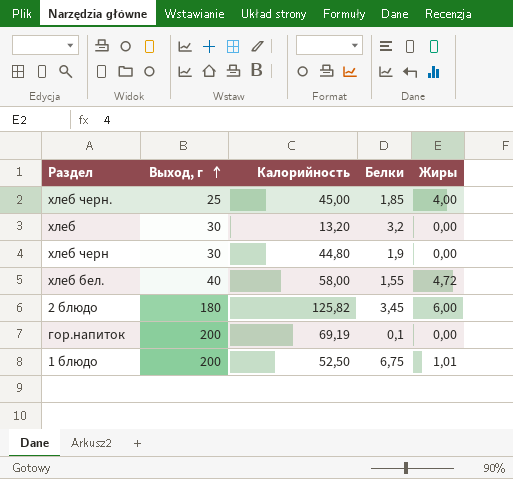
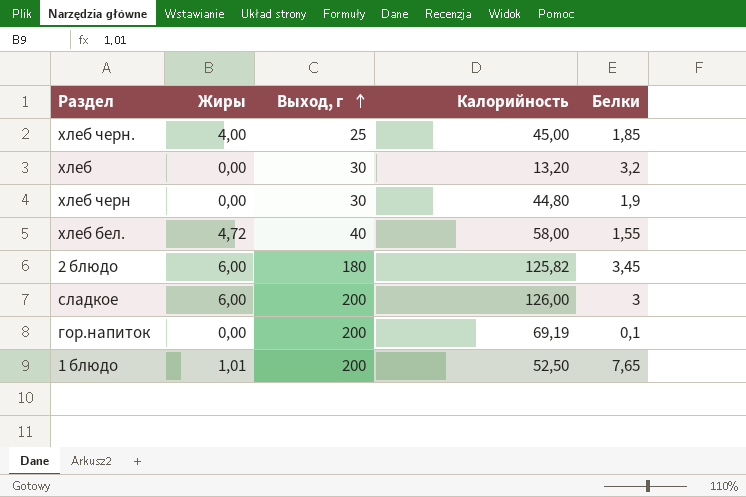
column Жиры | position: 5 -> 2
row сладкое: none -> 6,00 | 200 | 126,00 | 3
1 блюдо | Белки: 6,75 -> 7,65

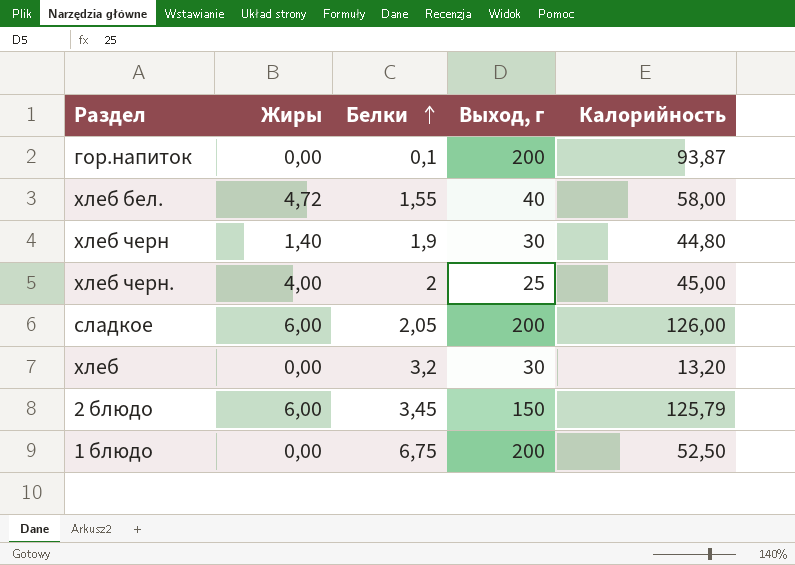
row order: Выход, г ascending -> Белки ascending
column Белки | position: 5 -> 3
гор.напиток | Калорийность: 69,19 -> 93,87
хлеб черн | Жиры: 0,00 -> 1,40
хлеб черн. | Белки: 1,85 -> 2
сладкое | Белки: 3 -> 2,05
2 блюдо | Выход, г: 180 -> 150
2 блюдо | Калорийность: 125,82 -> 125,79
1 блюдо | Жиры: 1,01 -> 0,00
1 блюдо | Белки: 7,65 -> 6,75

